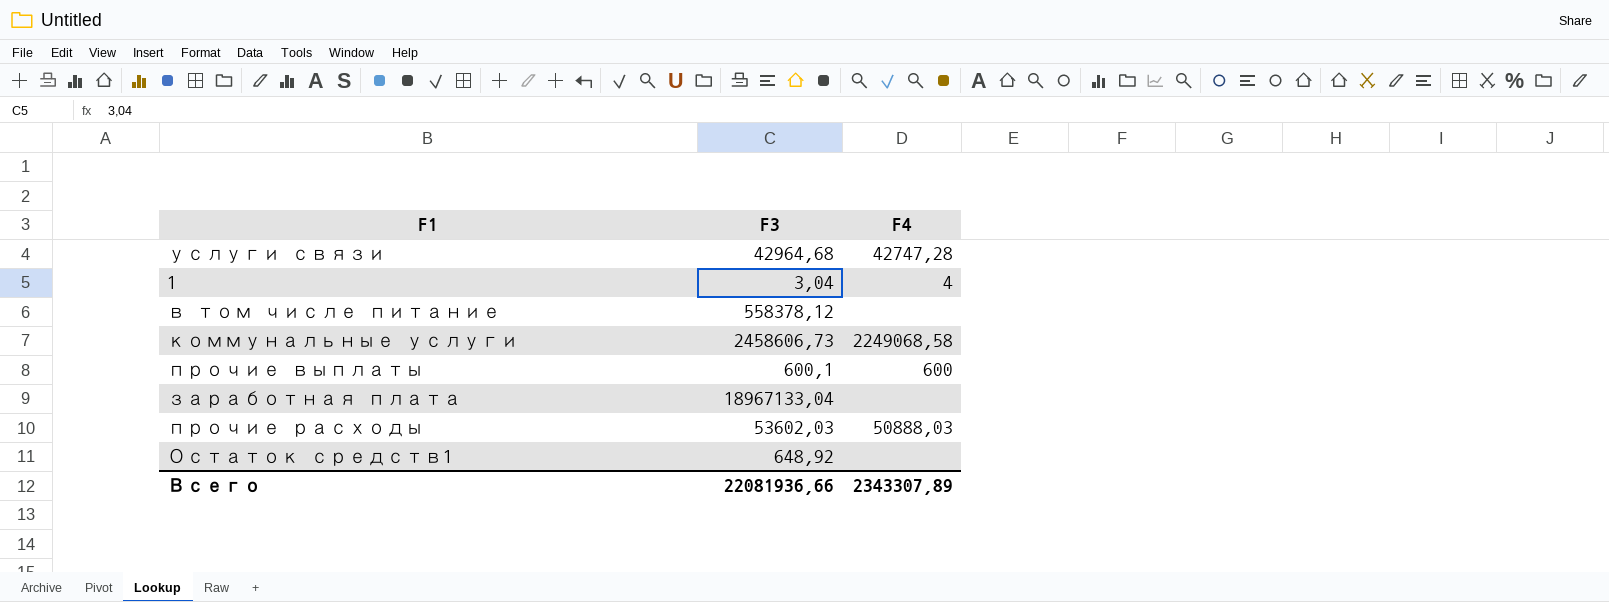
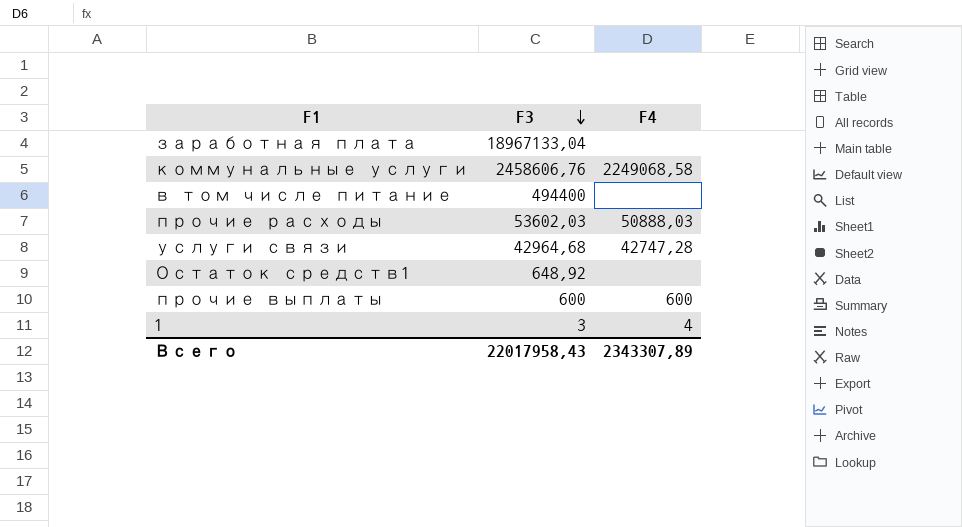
row order: none -> F3 descending
коммунальные услуги | F3: 2458606,73 -> 2458606,76
в том числе питание | F3: 558378,12 -> 494400
прочие выплаты | F3: 600,1 -> 600
1 | F3: 3,04 -> 3
Всего | F3: 22081936,66 -> 22017958,43

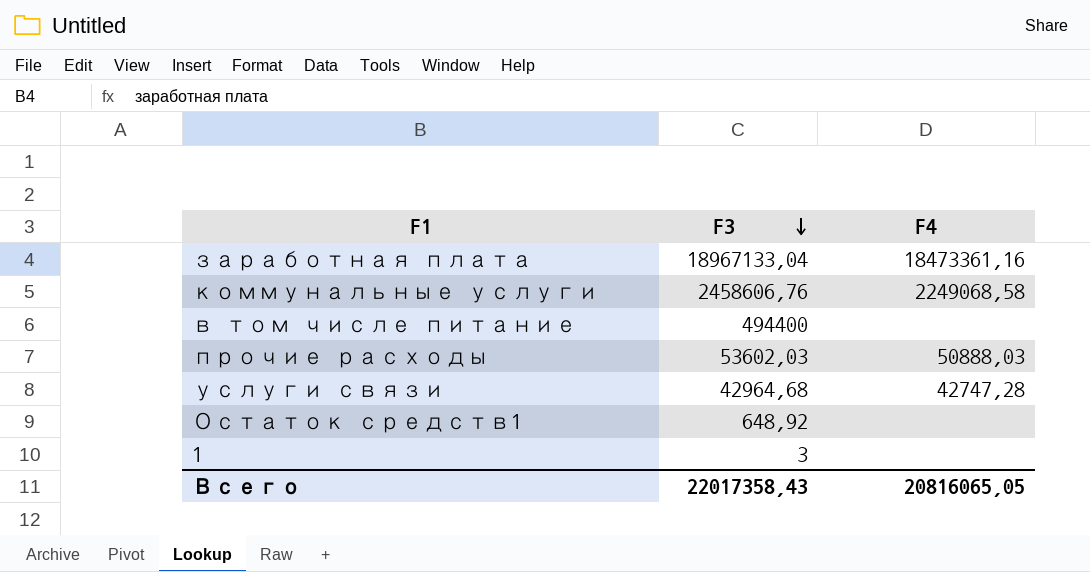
row прочие выплаты: 600 | 600 -> none
заработная плата | F4: none -> 18473361,16
1 | F4: 4 -> none
Всего | F3: 22017958,43 -> 22017358,43
Всего | F4: 2343307,89 -> 20816065,05

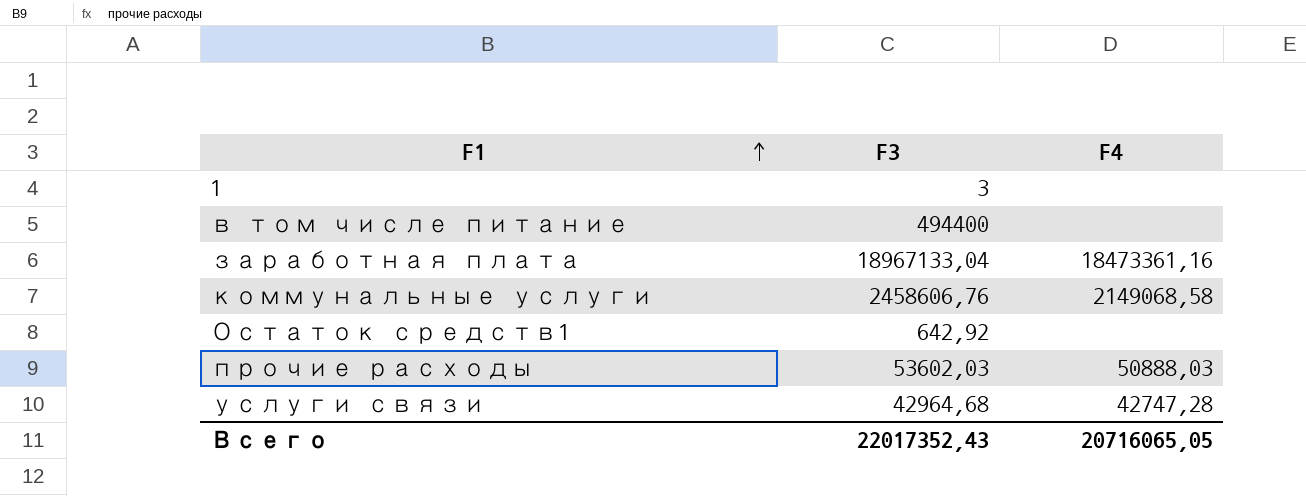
row order: F3 descending -> F1 ascending
коммунальные услуги | F4: 2249068,58 -> 2149068,58
Остаток средств1 | F3: 648,92 -> 642,92
Всего | F3: 22017358,43 -> 22017352,43
Всего | F4: 20816065,05 -> 20716065,05

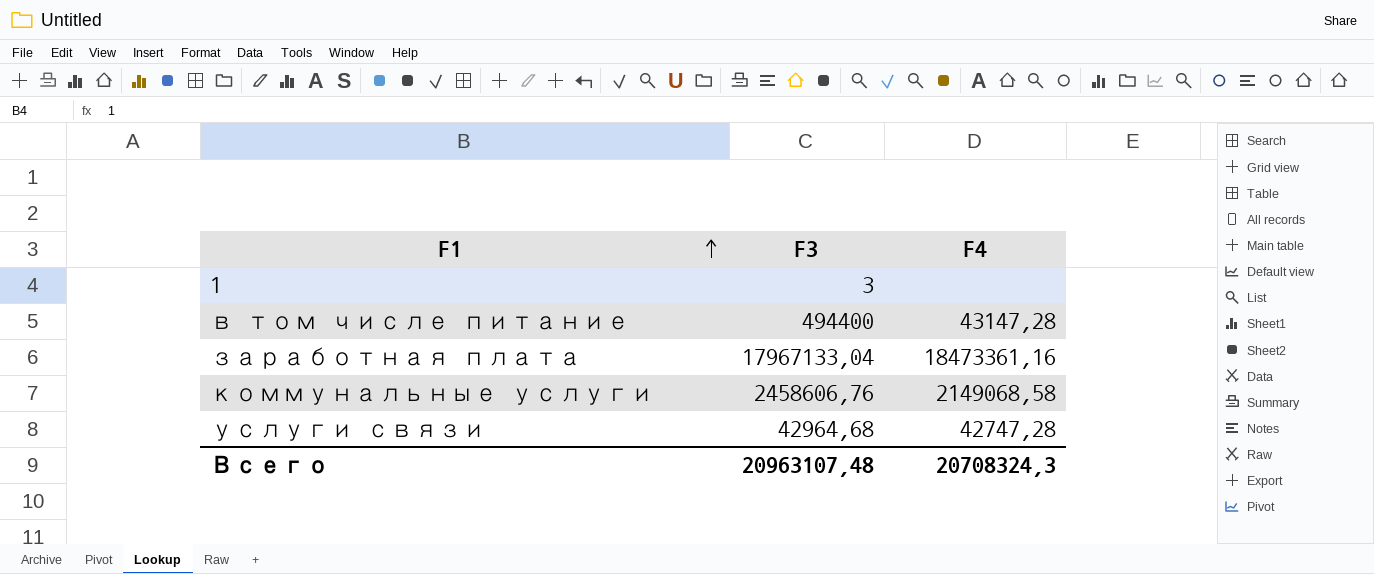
row Остаток средств1: 642,92 | none -> none
row прочие расходы: 53602,03 | 50888,03 -> none
в том числе питание | F4: none -> 43147,28
заработная плата | F3: 18967133,04 -> 17967133,04
Всего | F3: 22017352,43 -> 20963107,48
Всего | F4: 20716065,05 -> 20708324,3

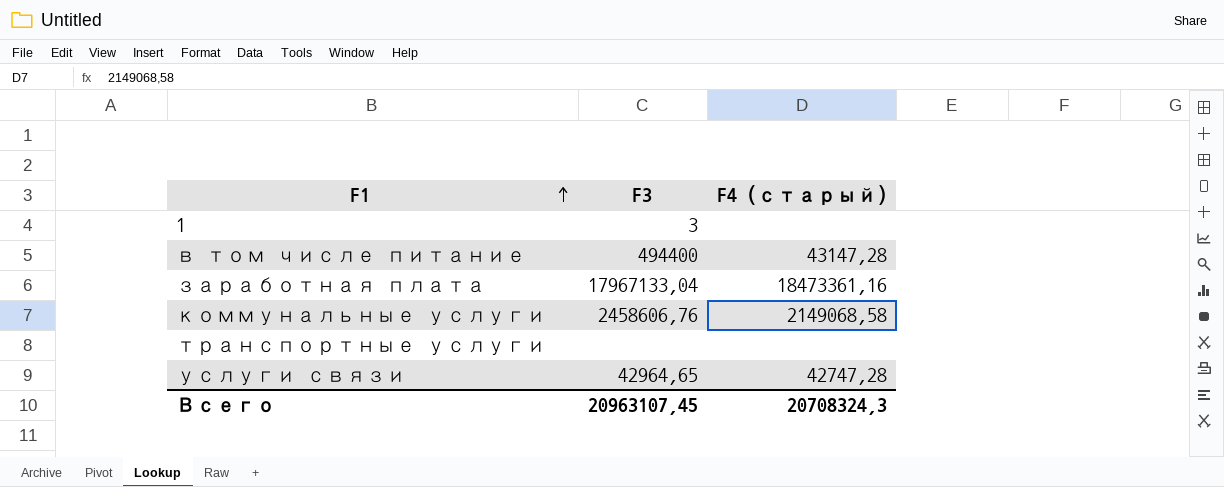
column name: F4 -> F4 (старый)
row транспортные услуги: none -> none | none
услуги связи | F3: 42964,68 -> 42964,65
Всего | F3: 20963107,48 -> 20963107,45

